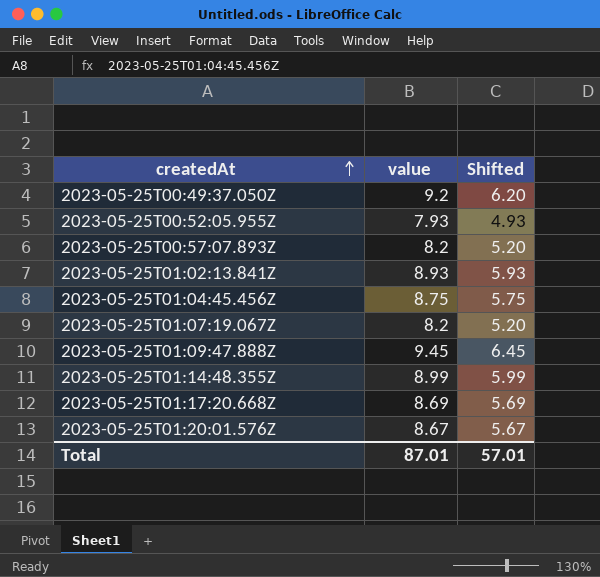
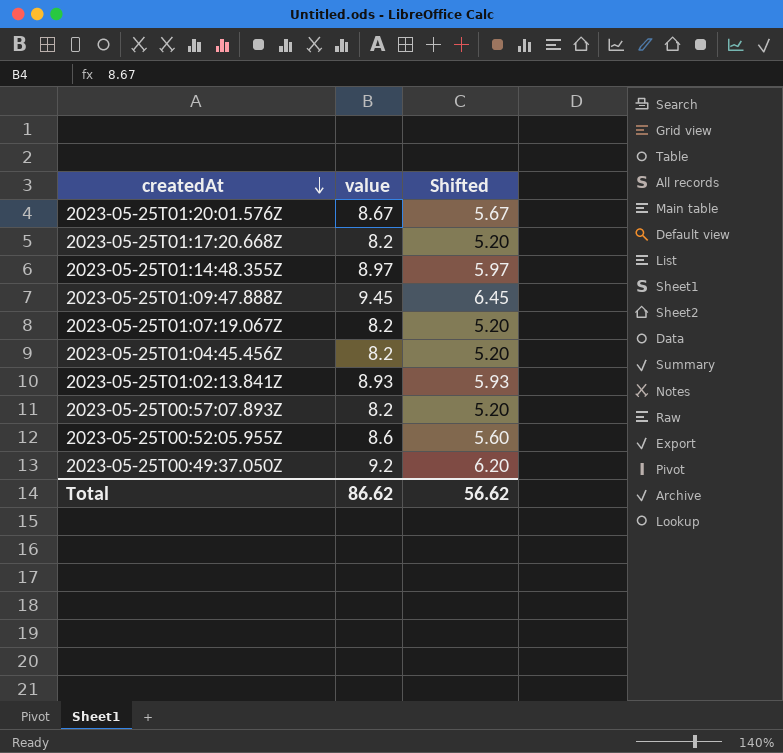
row order: createdAt ascending -> createdAt descending
2023-05-25T01:17:20.668Z | value: 8.69 -> 8.2
2023-05-25T01:17:20.668Z | Shifted: 5.69 -> 5.20
2023-05-25T01:14:48.355Z | value: 8.99 -> 8.97
2023-05-25T01:14:48.355Z | Shifted: 5.99 -> 5.97
2023-05-25T01:04:45.456Z | value: 8.75 -> 8.2
2023-05-25T01:04:45.456Z | Shifted: 5.75 -> 5.20
2023-05-25T00:52:05.955Z | value: 7.93 -> 8.6
2023-05-25T00:52:05.955Z | Shifted: 4.93 -> 5.60
Total | value: 87.01 -> 86.62
Total | Shifted: 57.01 -> 56.62

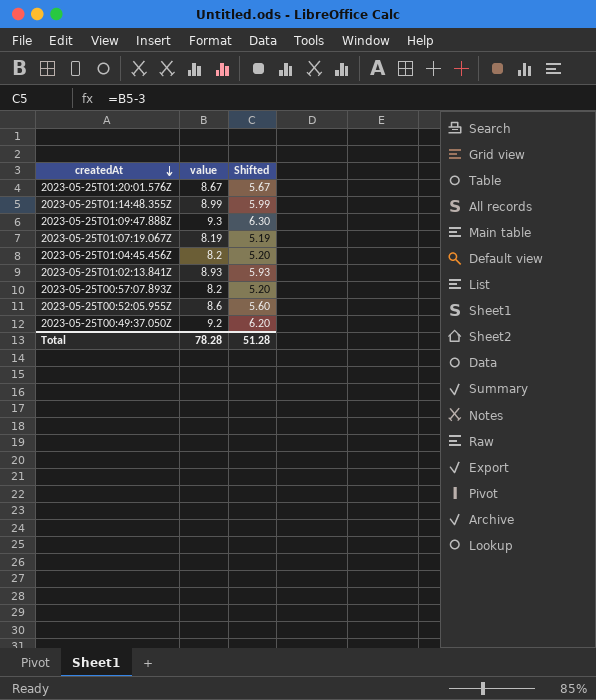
row 2023-05-25T01:17:20.668Z: 8.2 | 5.20 -> none
2023-05-25T01:14:48.355Z | value: 8.97 -> 8.99
2023-05-25T01:14:48.355Z | Shifted: 5.97 -> 5.99
2023-05-25T01:09:47.888Z | value: 9.45 -> 9.3
2023-05-25T01:09:47.888Z | Shifted: 6.45 -> 6.30
2023-05-25T01:07:19.067Z | value: 8.2 -> 8.19
2023-05-25T01:07:19.067Z | Shifted: 5.20 -> 5.19
Total | value: 86.62 -> 78.28
Total | Shifted: 56.62 -> 51.28

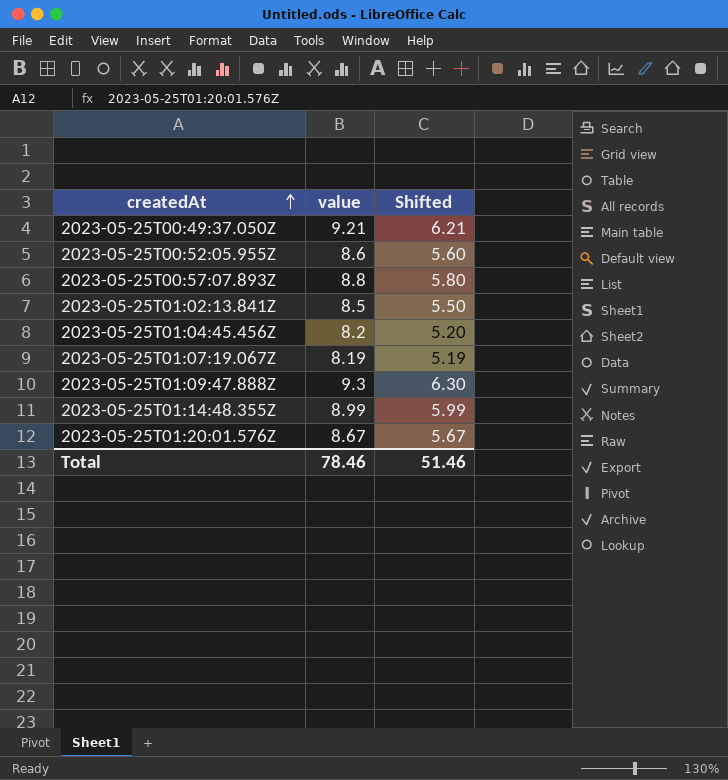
row order: createdAt descending -> createdAt ascending
2023-05-25T00:49:37.050Z | value: 9.2 -> 9.21
2023-05-25T00:49:37.050Z | Shifted: 6.20 -> 6.21
2023-05-25T00:57:07.893Z | value: 8.2 -> 8.8
2023-05-25T00:57:07.893Z | Shifted: 5.20 -> 5.80
2023-05-25T01:02:13.841Z | value: 8.93 -> 8.5
2023-05-25T01:02:13.841Z | Shifted: 5.93 -> 5.50
Total | value: 78.28 -> 78.46
Total | Shifted: 51.28 -> 51.46

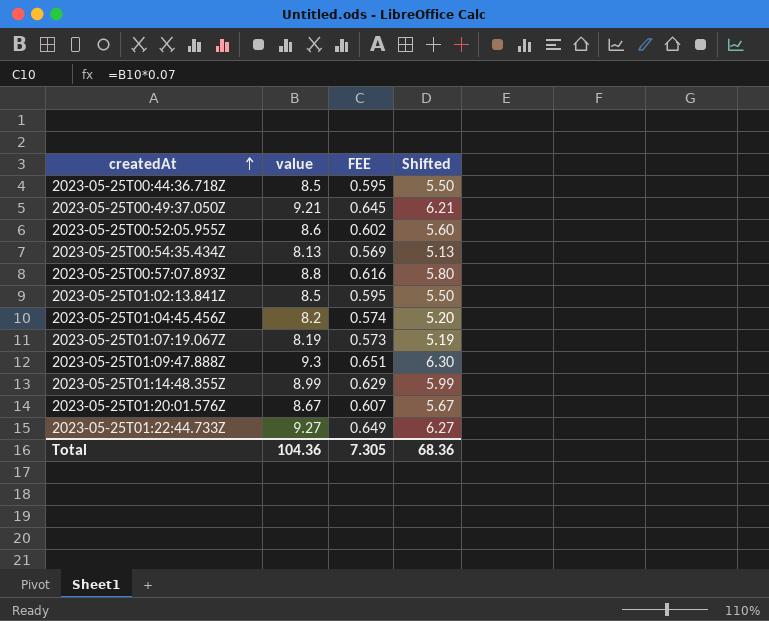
column FEE | formula: none -> [value] * 0.07
row 2023-05-25T00:44:36.718Z: none -> 8.5 | 0.595 | 5.50
row 2023-05-25T00:54:35.434Z: none -> 8.13 | 0.569 | 5.13
row 2023-05-25T01:22:44.733Z: none -> 9.27 | 0.649 | 6.27
Total | value: 78.46 -> 104.36
Total | Shifted: 51.46 -> 68.36

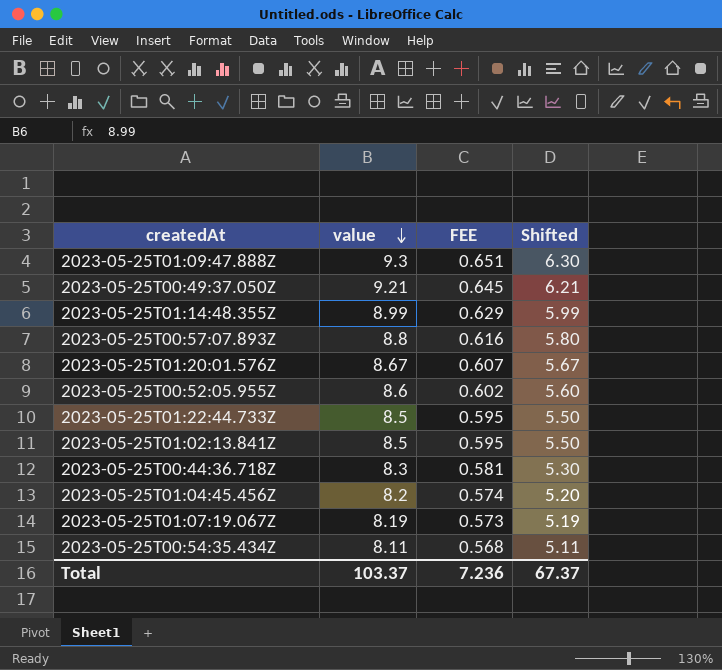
row order: createdAt ascending -> value descending
2023-05-25T01:22:44.733Z | value: 9.27 -> 8.5
2023-05-25T01:22:44.733Z | FEE: 0.649 -> 0.595
2023-05-25T01:22:44.733Z | Shifted: 6.27 -> 5.50
2023-05-25T00:44:36.718Z | value: 8.5 -> 8.3
2023-05-25T00:44:36.718Z | FEE: 0.595 -> 0.581
2023-05-25T00:44:36.718Z | Shifted: 5.50 -> 5.30
2023-05-25T00:54:35.434Z | value: 8.13 -> 8.11
2023-05-25T00:54:35.434Z | FEE: 0.569 -> 0.568
2023-05-25T00:54:35.434Z | Shifted: 5.13 -> 5.11
Total | value: 104.36 -> 103.37
Total | FEE: 7.305 -> 7.236
Total | Shifted: 68.36 -> 67.37

